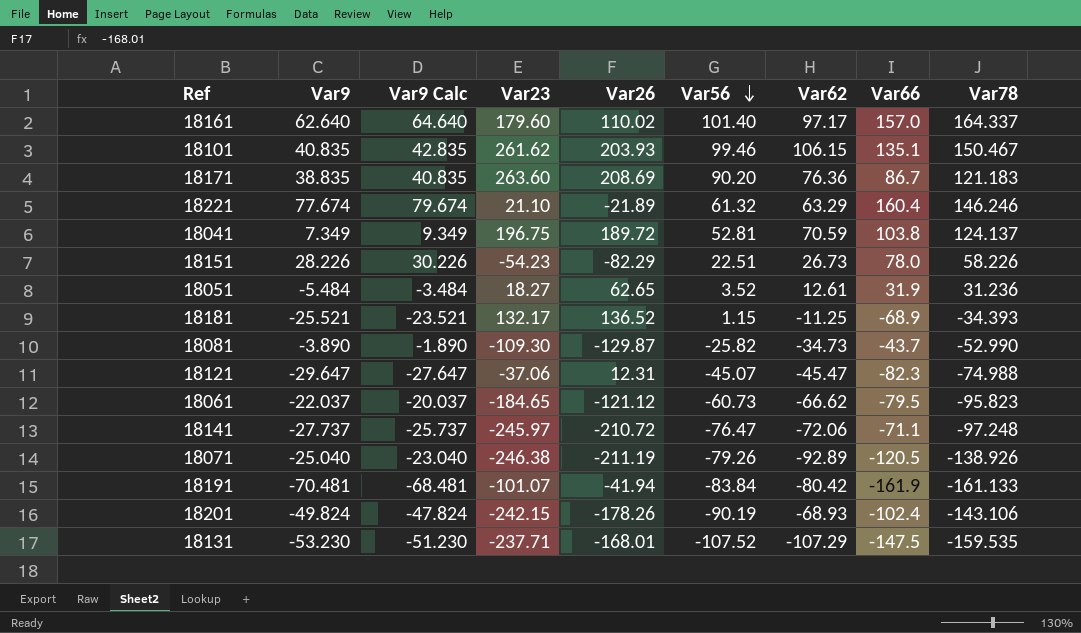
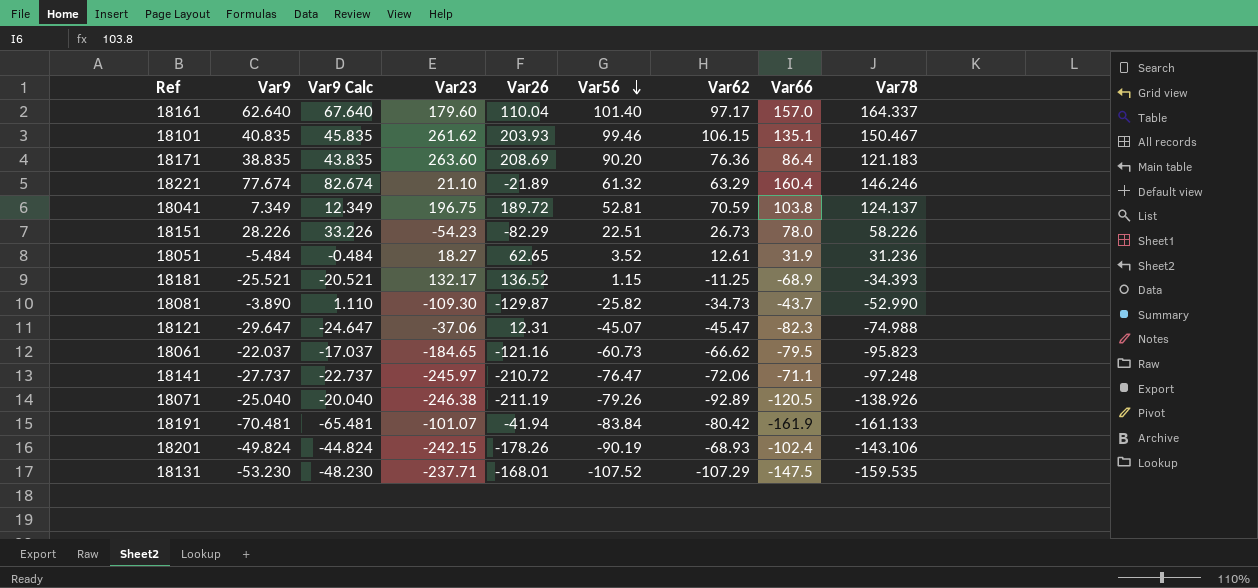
column Var9 Calc | formula: [Var9] + 2 -> [Var9] + 5
18161 | Var26: 110.02 -> 110.04
18171 | Var66: 86.7 -> 86.4
18061 | Var26: -121.12 -> -121.16

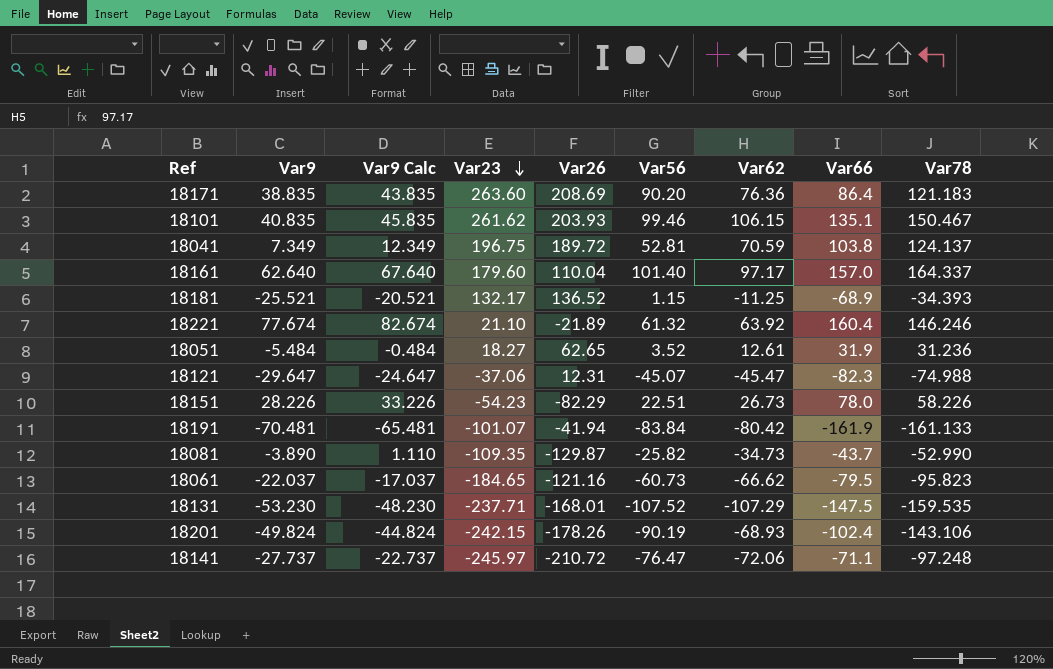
row order: Var56 descending -> Var23 descending
row 18071: -25.040 | -20.040 | -246.38 | -211.19 | -79.26 | -92.89 | -120.5 | -138.926 -> none
18221 | Var62: 63.29 -> 63.92
18081 | Var23: -109.30 -> -109.35

